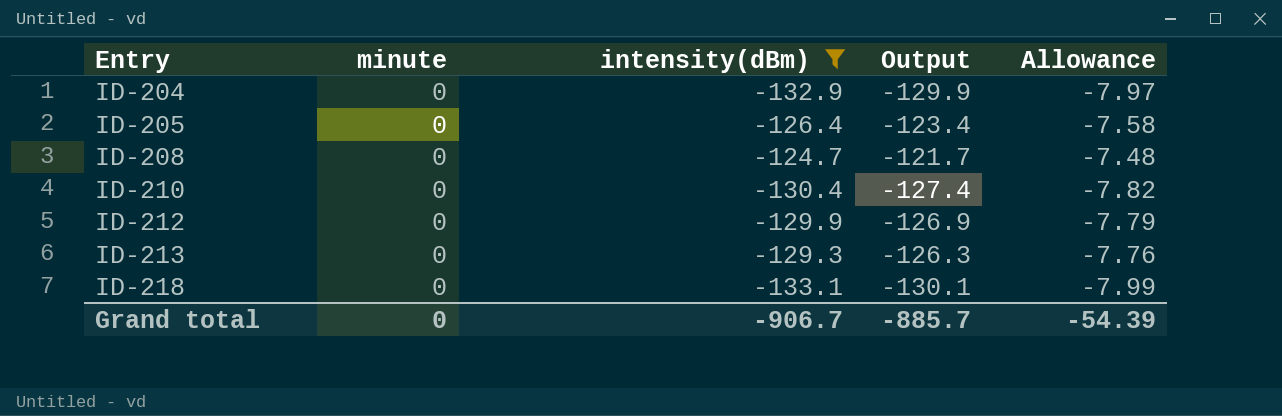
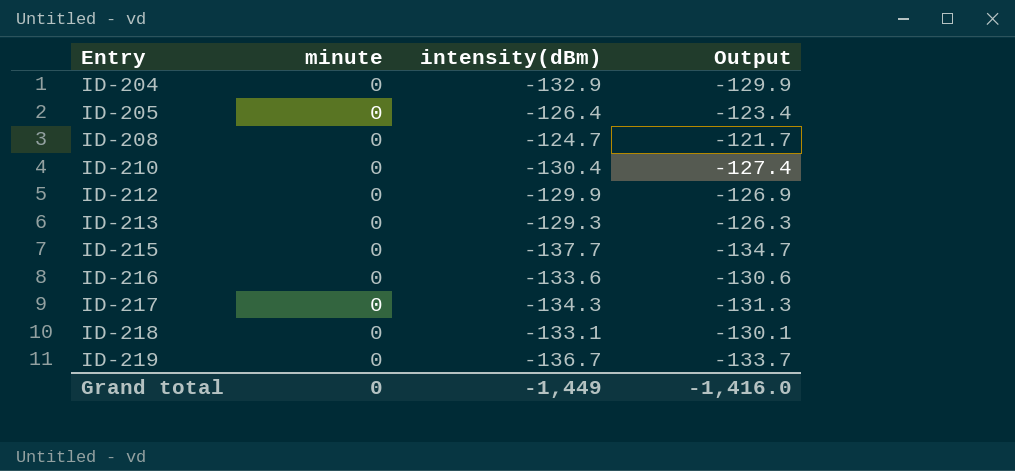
filter: intensity(dBm) >= -133.1 -> none
column Allowance | formula: [intensity(dBm)] * 0.06 -> none
Grand total | intensity(dBm): -906.7 -> -1,449
Grand total | Output: -885.7 -> -1,416.0

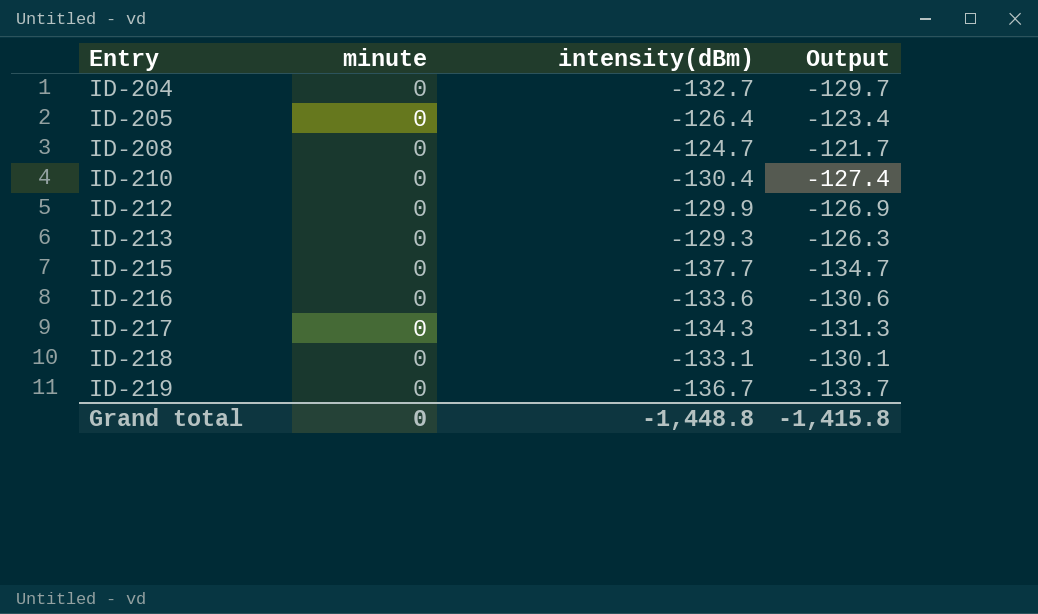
ID-204 | intensity(dBm): -132.9 -> -132.7
ID-204 | Output: -129.9 -> -129.7
Grand total | intensity(dBm): -1,449 -> -1,448.8
Grand total | Output: -1,416.0 -> -1,415.8

